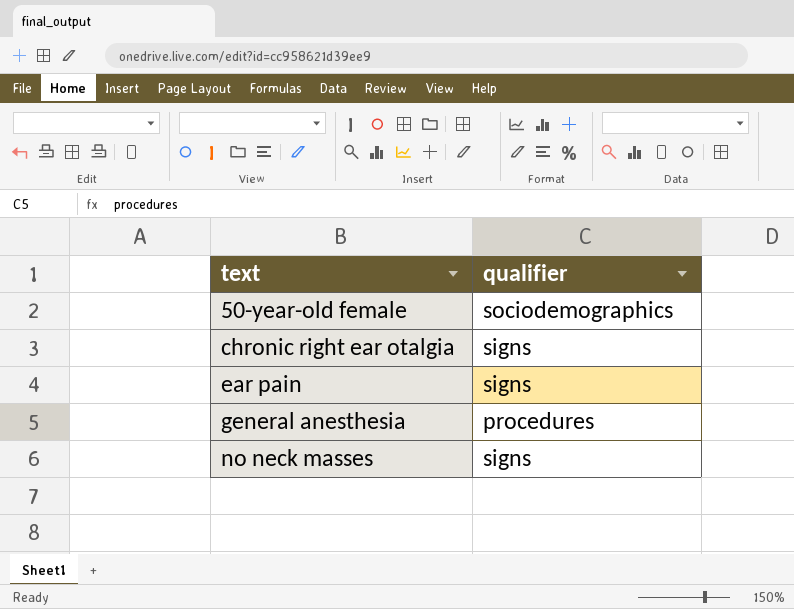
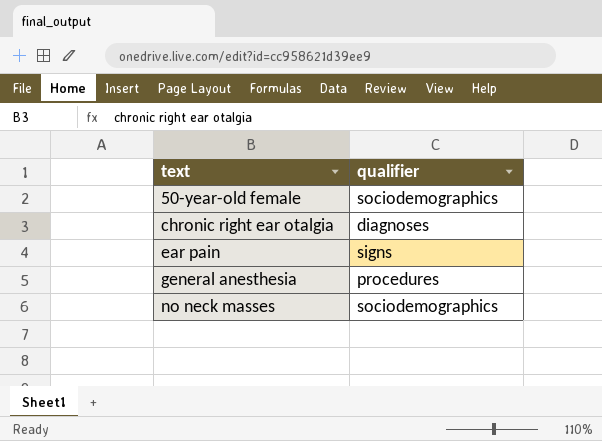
chronic right ear otalgia | qualifier: signs -> diagnoses
no neck masses | qualifier: signs -> sociodemographics

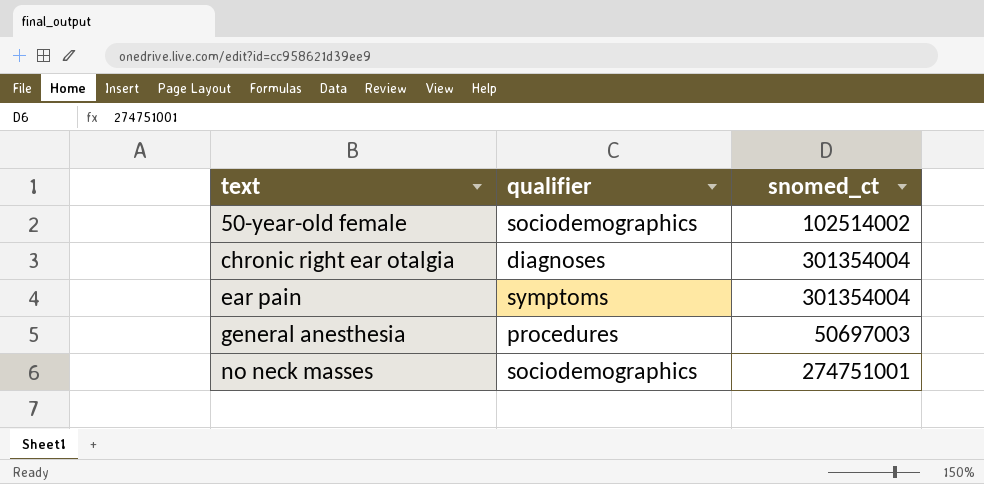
column snomed_ct | position: none -> 3
ear pain | qualifier: signs -> symptoms

